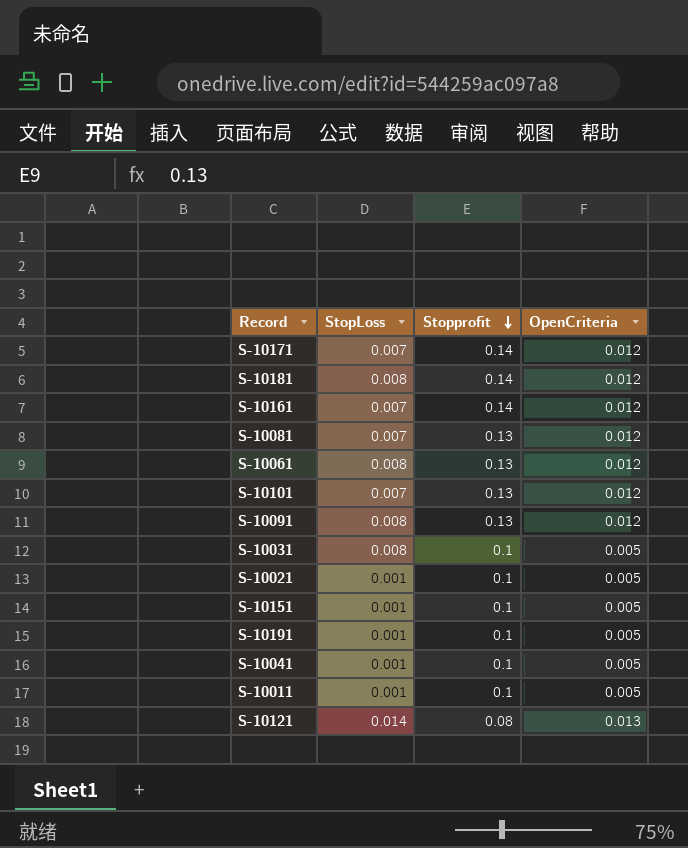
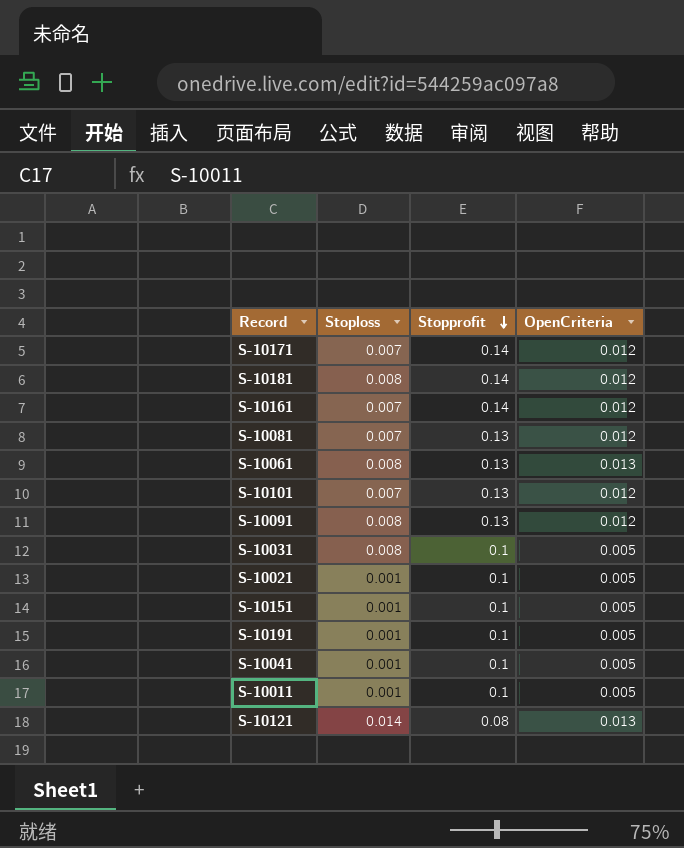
column name: StopLoss -> Stoploss
S-10061 | OpenCriteria: 0.012 -> 0.013

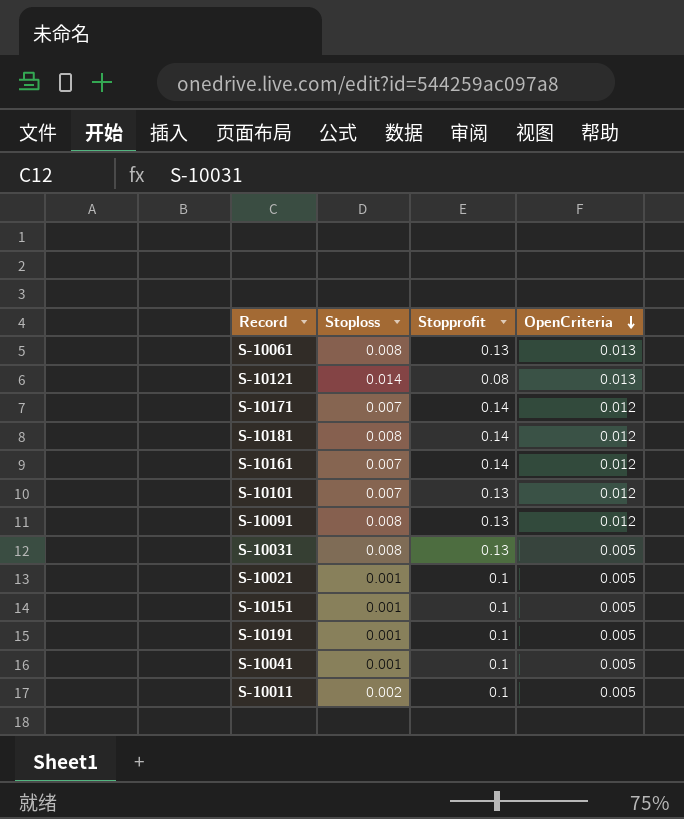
row order: Stopprofit descending -> OpenCriteria descending
row S-10081: 0.007 | 0.13 | 0.012 -> none
S-10031 | Stopprofit: 0.1 -> 0.13
S-10011 | Stoploss: 0.001 -> 0.002

